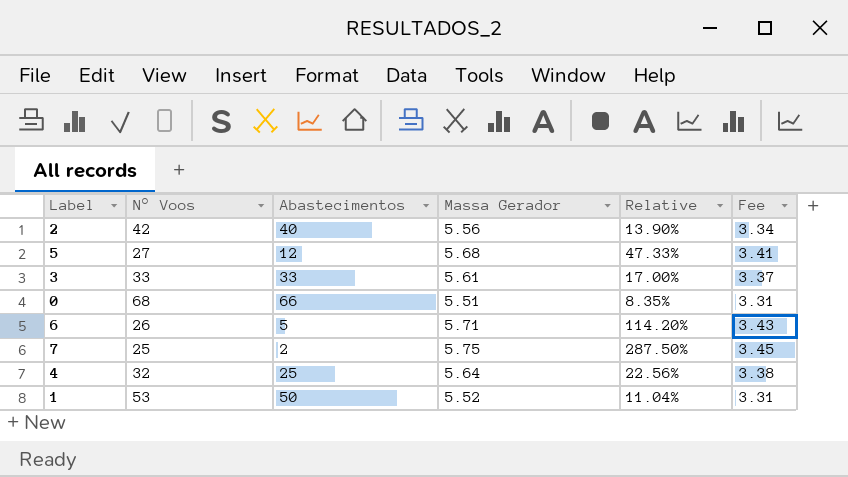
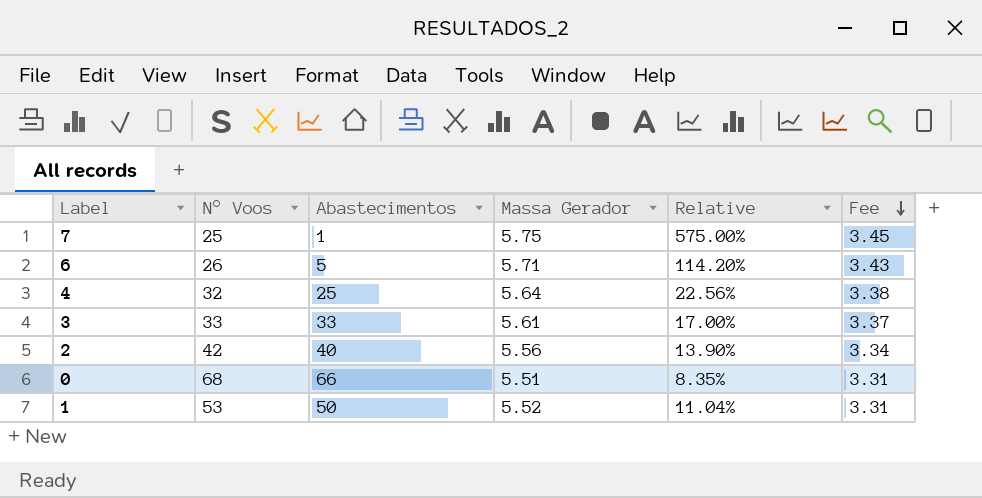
row order: none -> Fee descending
row 5: 27 | 12 | 5.68 | 47.33% | 3.41 -> none
7 | Abastecimentos: 2 -> 1
7 | Relative: 287.50% -> 575.00%

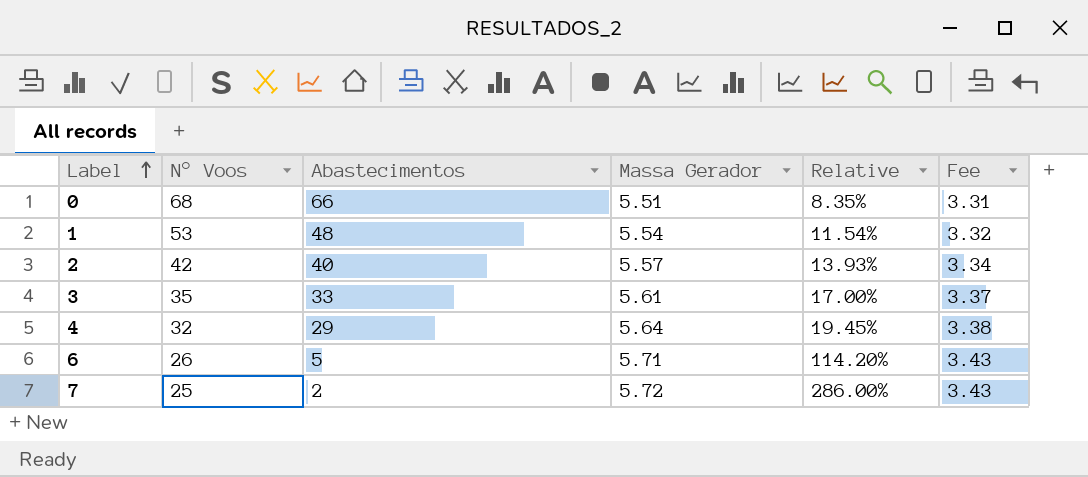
row order: Fee descending -> Label ascending
1 | Abastecimentos: 50 -> 48
1 | Massa Gerador: 5.52 -> 5.54
1 | Relative: 11.04% -> 11.54%
1 | Fee: 3.31 -> 3.32
2 | Massa Gerador: 5.56 -> 5.57
2 | Relative: 13.90% -> 13.93%
3 | N° Voos: 33 -> 35
4 | Abastecimentos: 25 -> 29
4 | Relative: 22.56% -> 19.45%
7 | Abastecimentos: 1 -> 2
7 | Massa Gerador: 5.75 -> 5.72
7 | Relative: 575.00% -> 286.00%
7 | Fee: 3.45 -> 3.43

